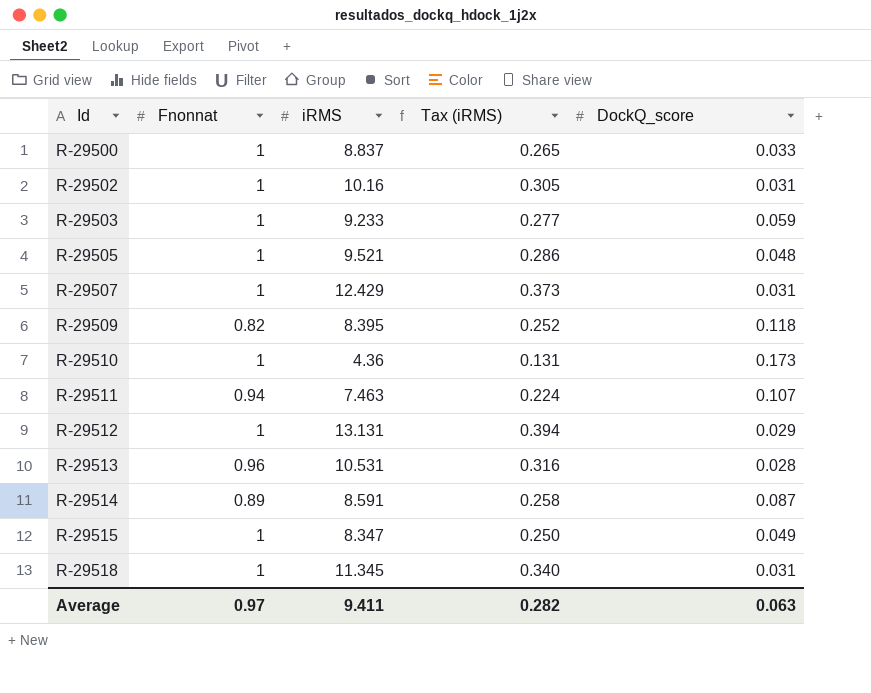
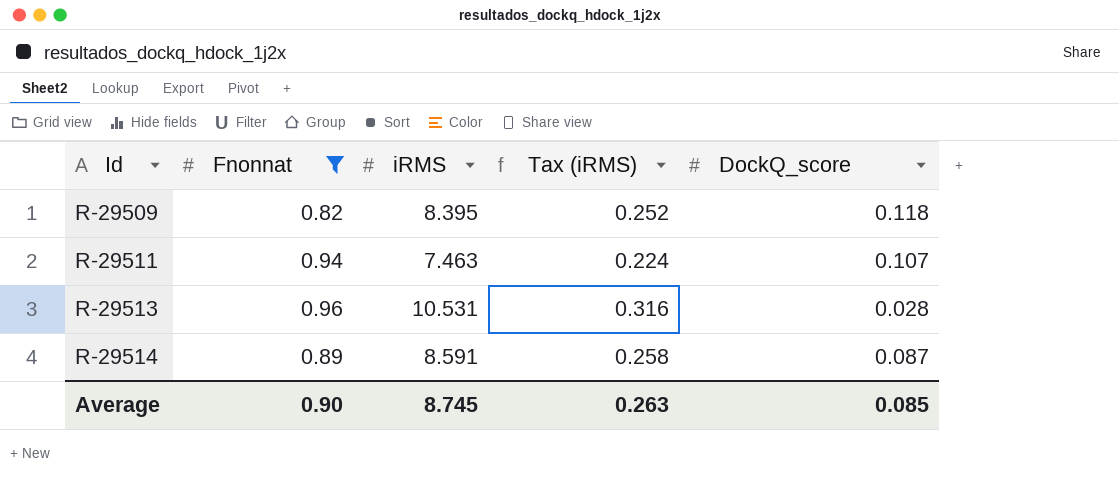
filter: none -> Fnonnat != 1
Average | Fnonnat: 0.97 -> 0.90
Average | iRMS: 9.411 -> 8.745
Average | Tax (iRMS): 0.282 -> 0.263
Average | DockQ_score: 0.063 -> 0.085

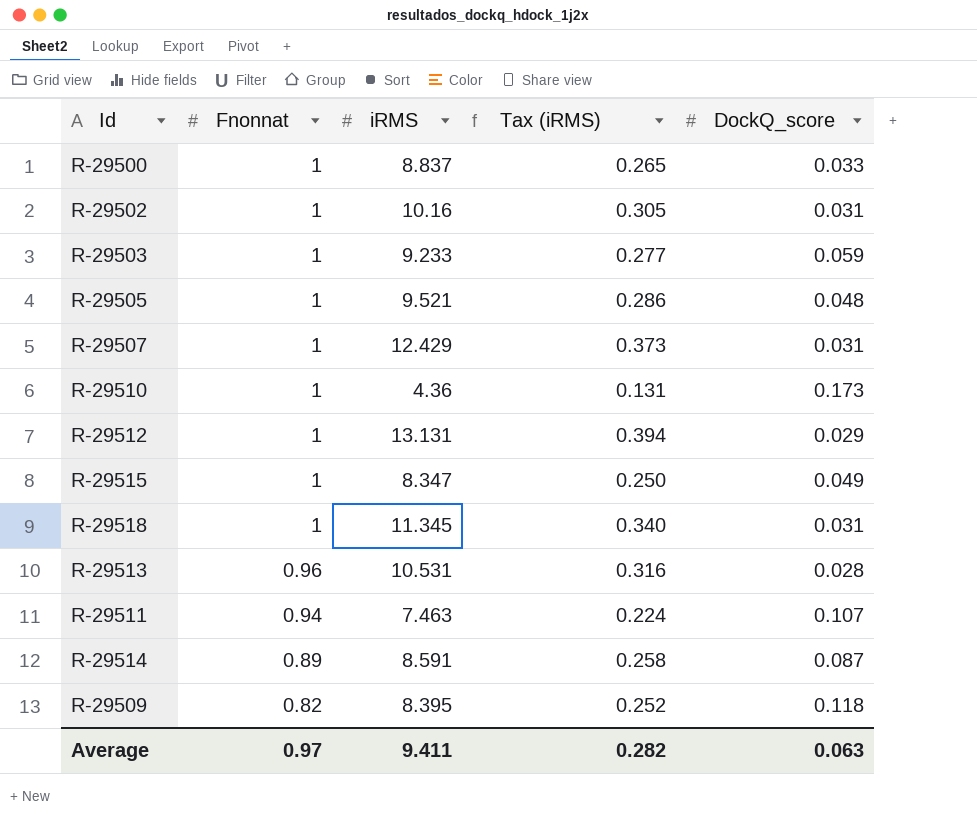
filter: Fnonnat != 1 -> none
row order: Id ascending -> Fnonnat descending
Average | Fnonnat: 0.90 -> 0.97
Average | iRMS: 8.745 -> 9.411
Average | Tax (iRMS): 0.263 -> 0.282
Average | DockQ_score: 0.085 -> 0.063

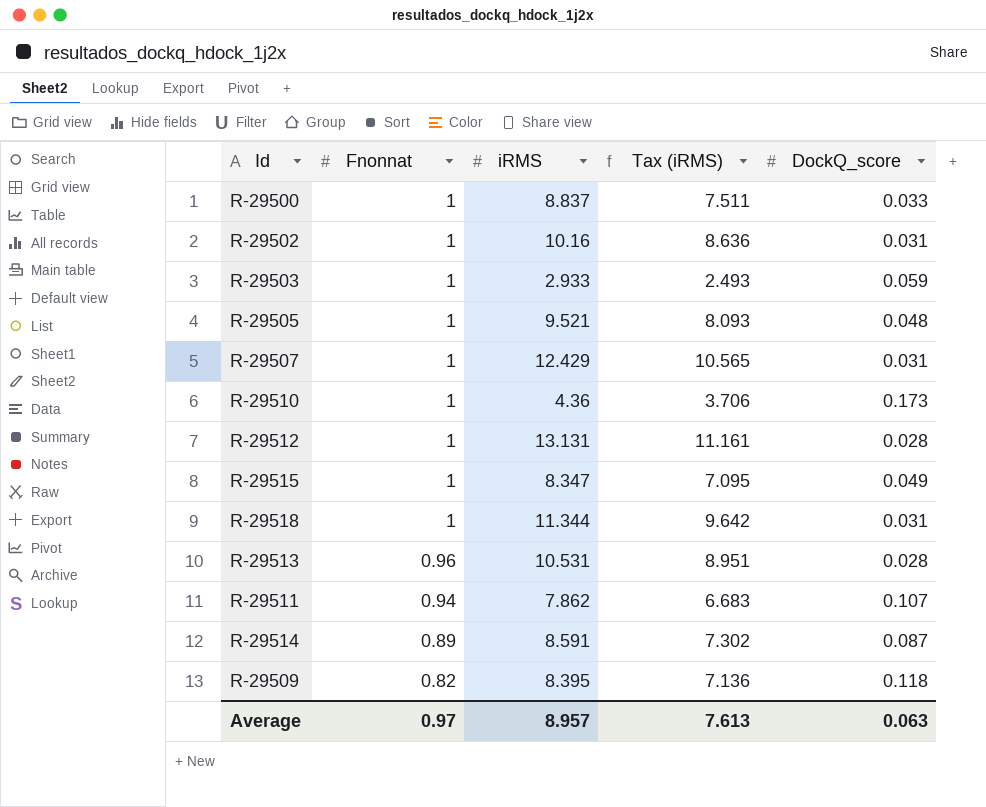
column Tax (iRMS) | formula: [iRMS] * 0.03 -> [iRMS] * 0.85
R-29503 | iRMS: 9.233 -> 2.933
R-29512 | DockQ_score: 0.029 -> 0.028
R-29518 | iRMS: 11.345 -> 11.344
R-29511 | iRMS: 7.463 -> 7.862
Average | iRMS: 9.411 -> 8.957
Average | Tax (iRMS): 0.282 -> 7.613

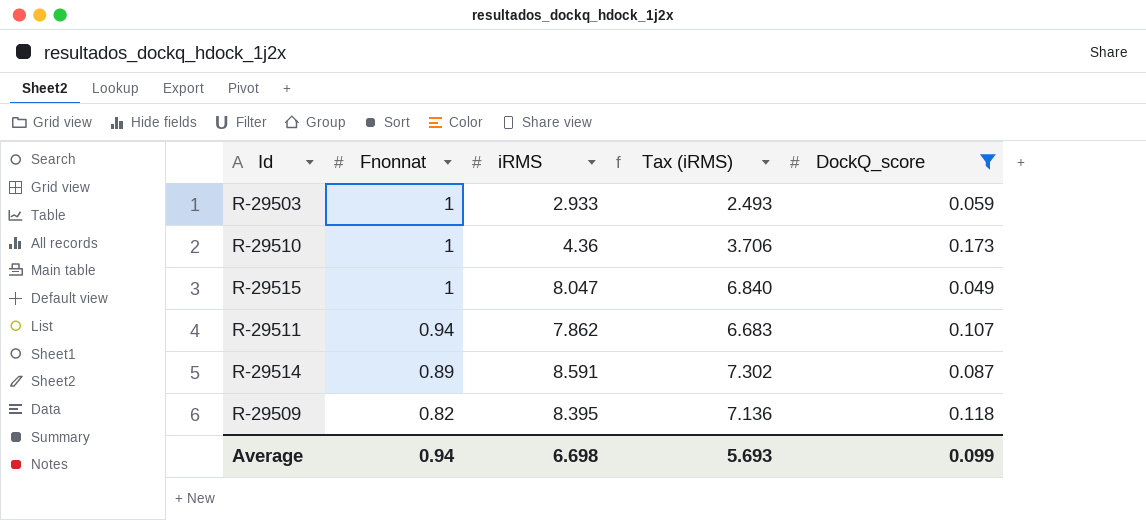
filter: none -> DockQ_score >= 0.049
R-29515 | iRMS: 8.347 -> 8.047
R-29515 | Tax (iRMS): 7.095 -> 6.840
Average | Fnonnat: 0.97 -> 0.94
Average | iRMS: 8.957 -> 6.698
Average | Tax (iRMS): 7.613 -> 5.693
Average | DockQ_score: 0.063 -> 0.099

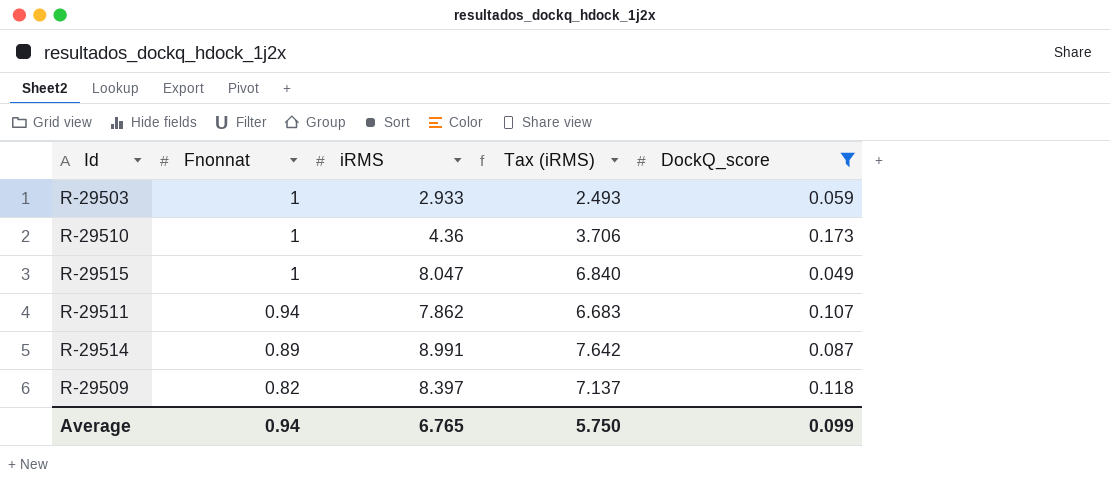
R-29514 | iRMS: 8.591 -> 8.991
R-29514 | Tax (iRMS): 7.302 -> 7.642
R-29509 | iRMS: 8.395 -> 8.397
R-29509 | Tax (iRMS): 7.136 -> 7.137
Average | iRMS: 6.698 -> 6.765
Average | Tax (iRMS): 5.693 -> 5.750

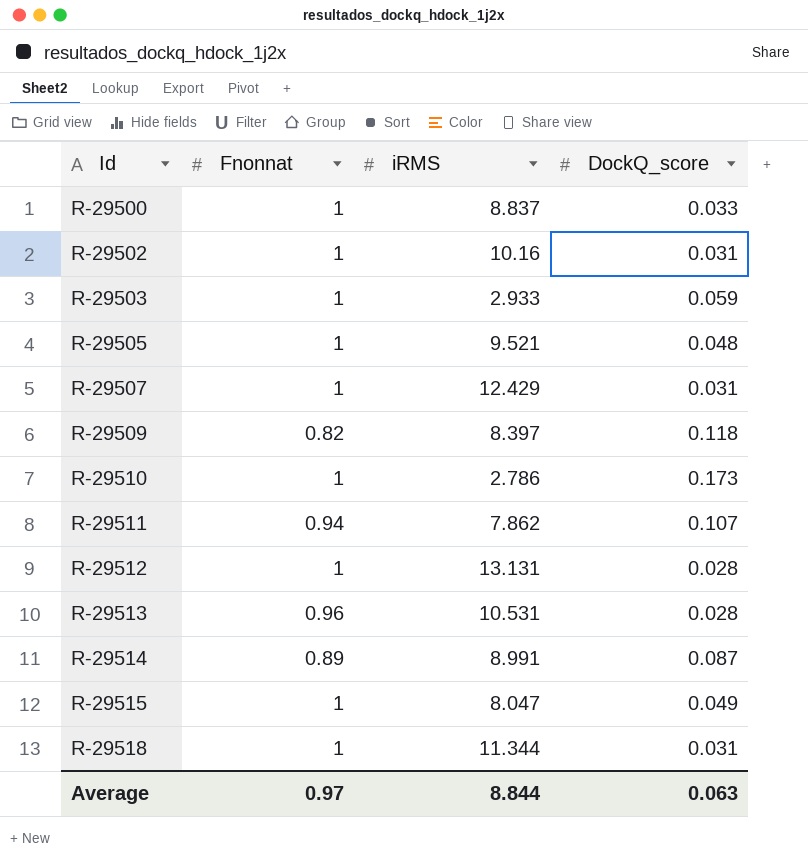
filter: DockQ_score >= 0.049 -> none
row order: Fnonnat descending -> Id ascending
column Tax (iRMS) | formula: [iRMS] * 0.85 -> none
R-29510 | iRMS: 4.36 -> 2.786
Average | Fnonnat: 0.94 -> 0.97
Average | iRMS: 6.765 -> 8.844
Average | DockQ_score: 0.099 -> 0.063

